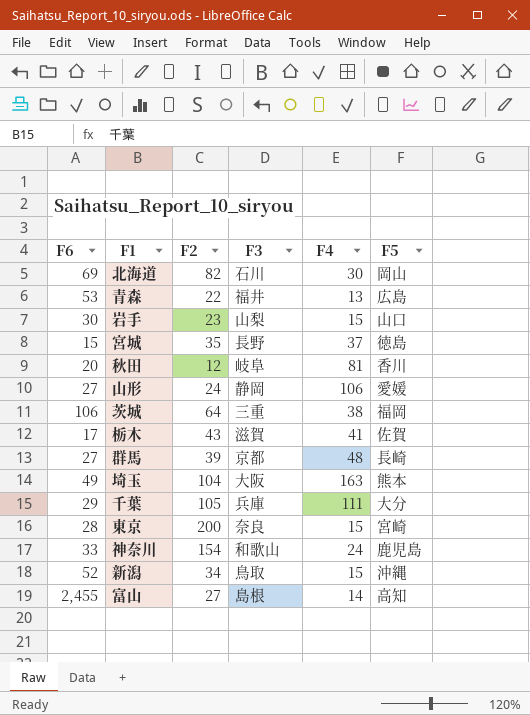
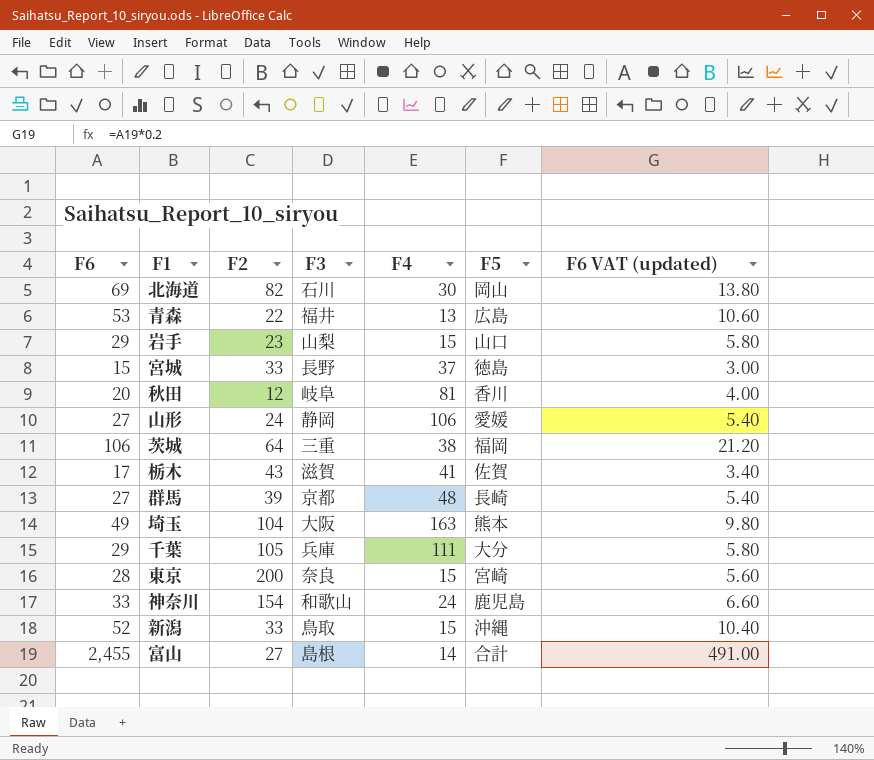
column F6 VAT (updated) | formula: none -> [F6] * 0.2
岩手 | F6: 30 -> 29
宮城 | F2: 35 -> 33
新潟 | F2: 34 -> 33
富山 | F5: 高知 -> 合計

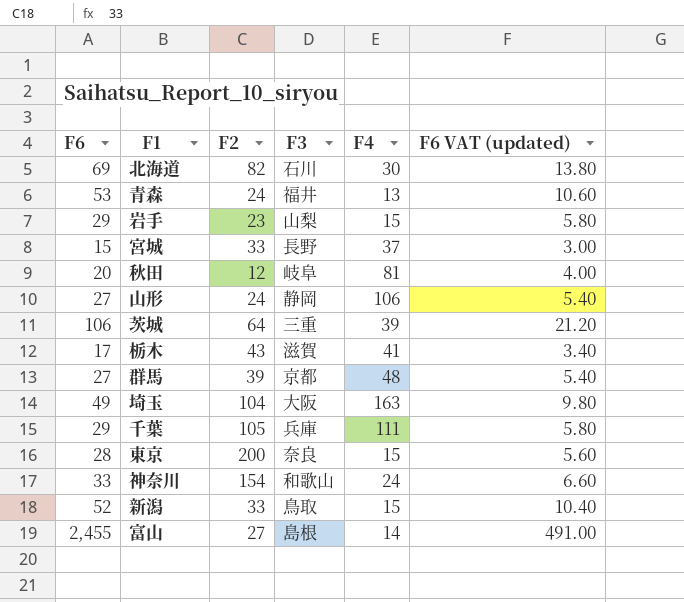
column F5 | position: 6 -> none
青森 | F2: 22 -> 24
茨城 | F4: 38 -> 39

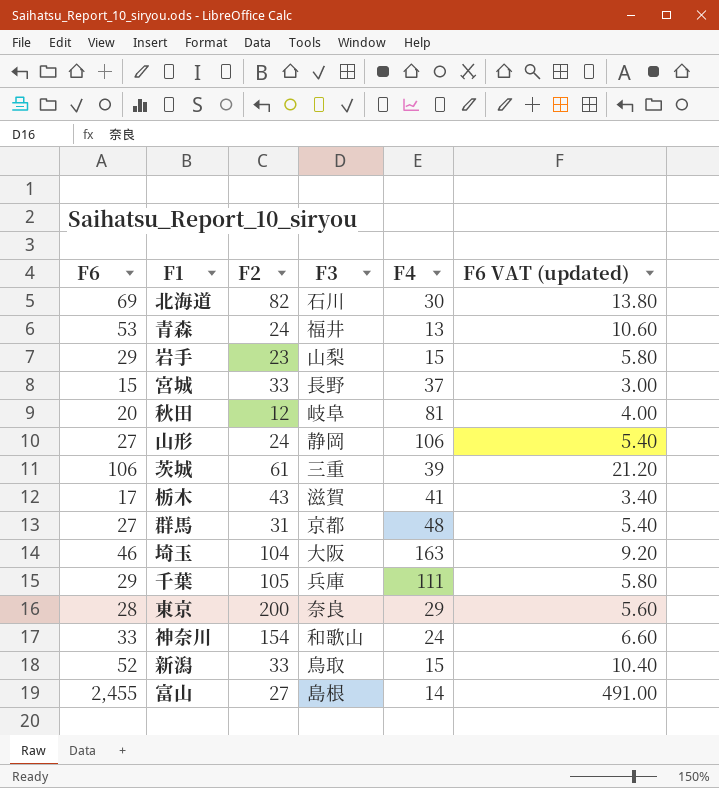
茨城 | F2: 64 -> 61
群馬 | F2: 39 -> 31
埼玉 | F6: 49 -> 46
埼玉 | F6 VAT (updated): 9.80 -> 9.20
東京 | F4: 15 -> 29

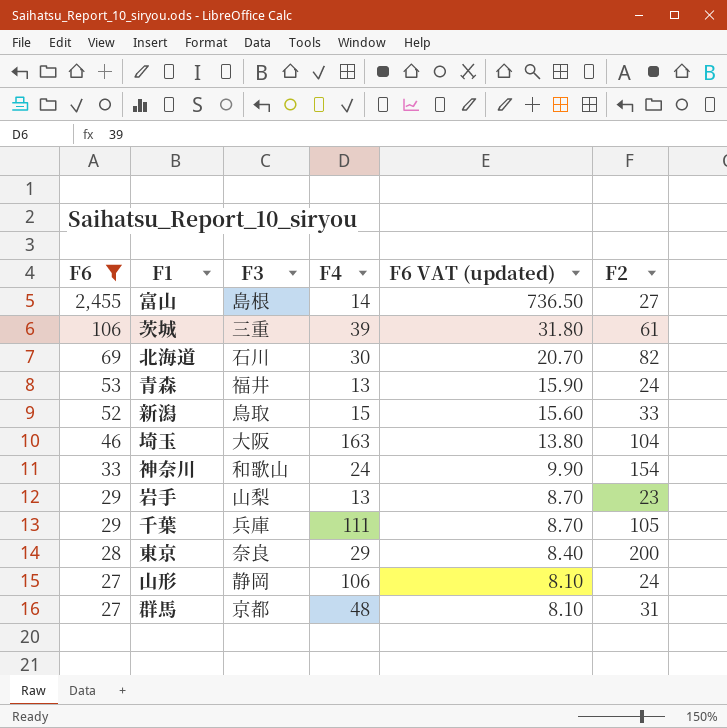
filter: none -> F6 >= 27
row order: none -> F6 descending
column F6 VAT (updated) | formula: [F6] * 0.2 -> [F6] * 0.3
column F2 | position: 3 -> 6
岩手 | F4: 15 -> 13

